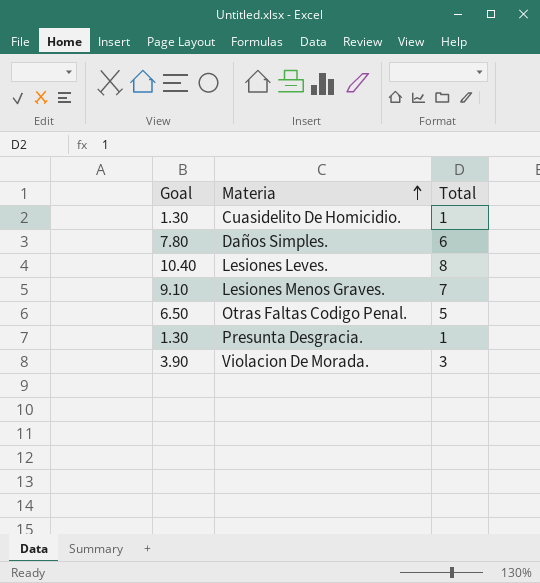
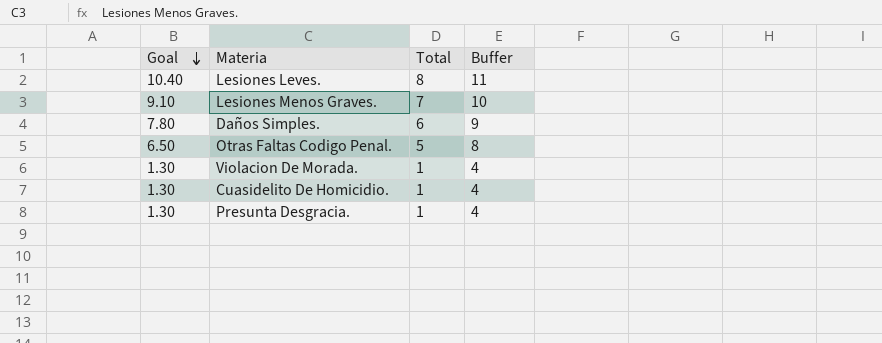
row order: Materia ascending -> Goal descending
column Buffer | formula: none -> [Total] + 3
Violacion De Morada. | Goal: 3.90 -> 1.30
Violacion De Morada. | Total: 3 -> 1

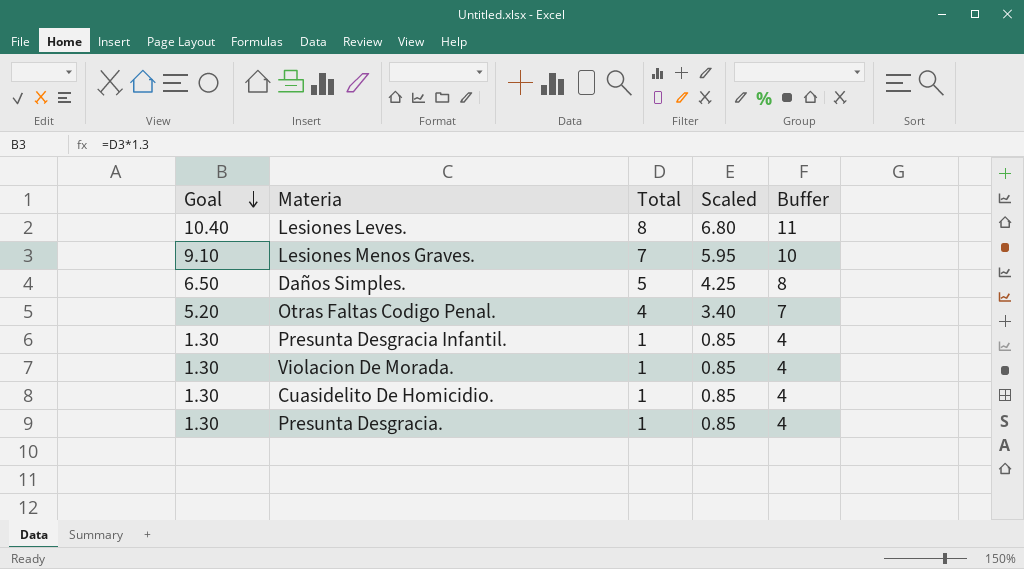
column Scaled | formula: none -> [Total] * 0.85
Daños Simples. | Goal: 7.80 -> 6.50
Daños Simples. | Total: 6 -> 5
Daños Simples. | Buffer: 9 -> 8
Otras Faltas Codigo Penal. | Goal: 6.50 -> 5.20
Otras Faltas Codigo Penal. | Total: 5 -> 4
Otras Faltas Codigo Penal. | Buffer: 8 -> 7
row Presunta Desgracia Infantil.: none -> 1.30 | 1 | 0.85 | 4

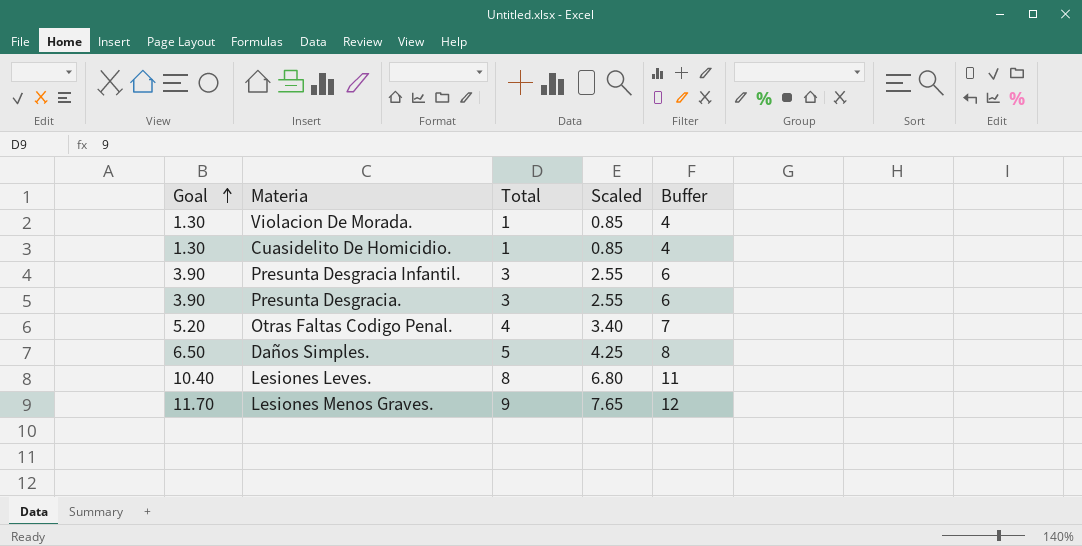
row order: Goal descending -> Goal ascending
Presunta Desgracia Infantil. | Goal: 1.30 -> 3.90
Presunta Desgracia Infantil. | Total: 1 -> 3
Presunta Desgracia Infantil. | Scaled: 0.85 -> 2.55
Presunta Desgracia Infantil. | Buffer: 4 -> 6
Presunta Desgracia. | Goal: 1.30 -> 3.90
Presunta Desgracia. | Total: 1 -> 3
Presunta Desgracia. | Scaled: 0.85 -> 2.55
Presunta Desgracia. | Buffer: 4 -> 6
Lesiones Menos Graves. | Goal: 9.10 -> 11.70
Lesiones Menos Graves. | Total: 7 -> 9
Lesiones Menos Graves. | Scaled: 5.95 -> 7.65
Lesiones Menos Graves. | Buffer: 10 -> 12

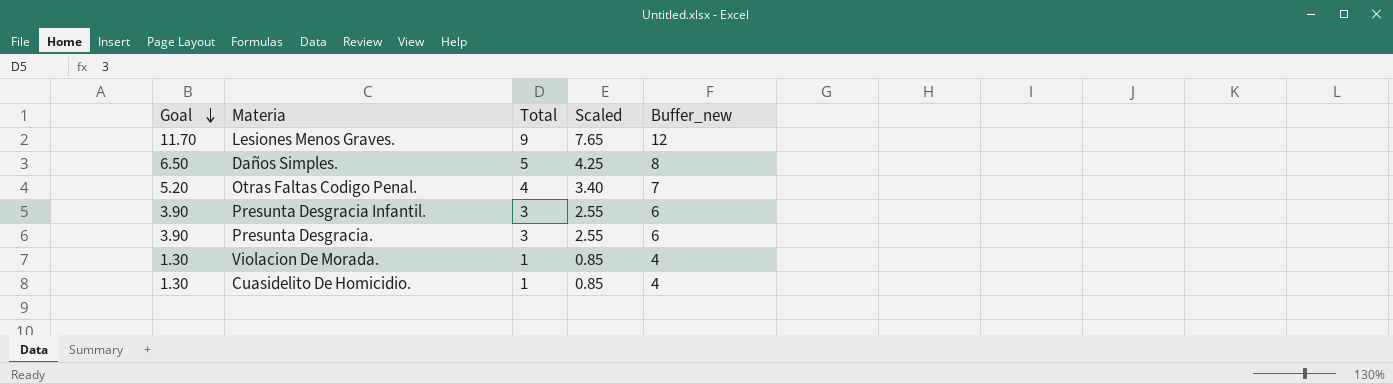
row order: Goal ascending -> Goal descending
column name: Buffer -> Buffer_new
row Lesiones Leves.: 10.40 | 8 | 6.80 | 11 -> none

